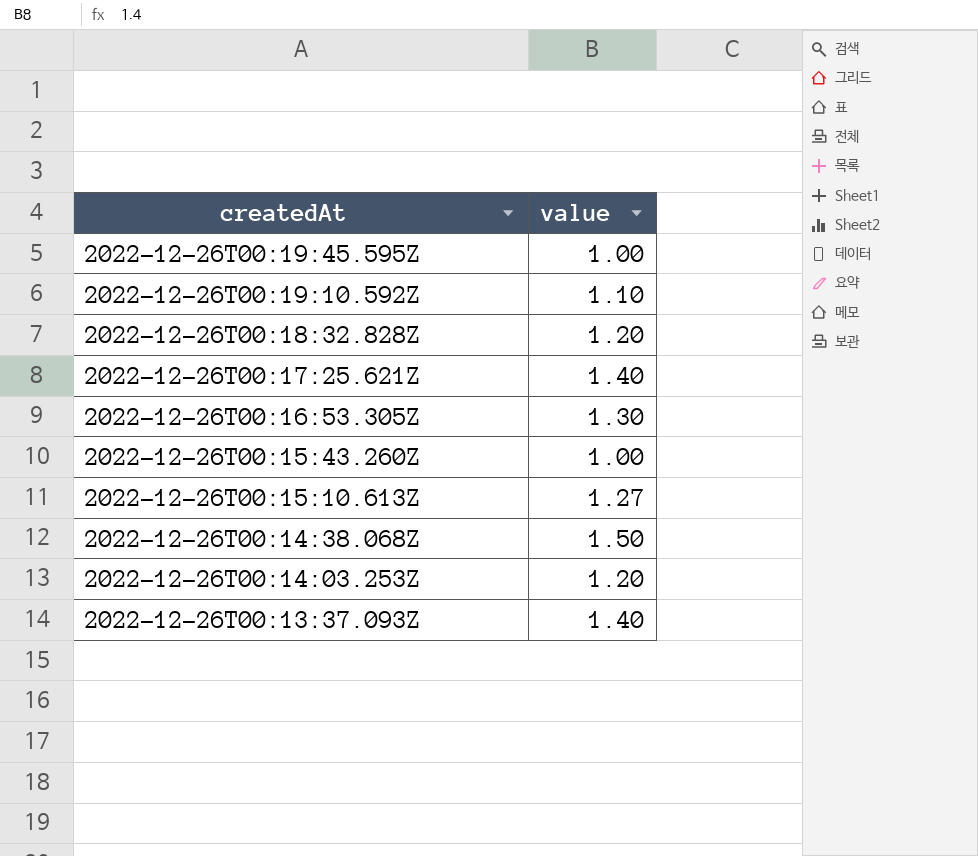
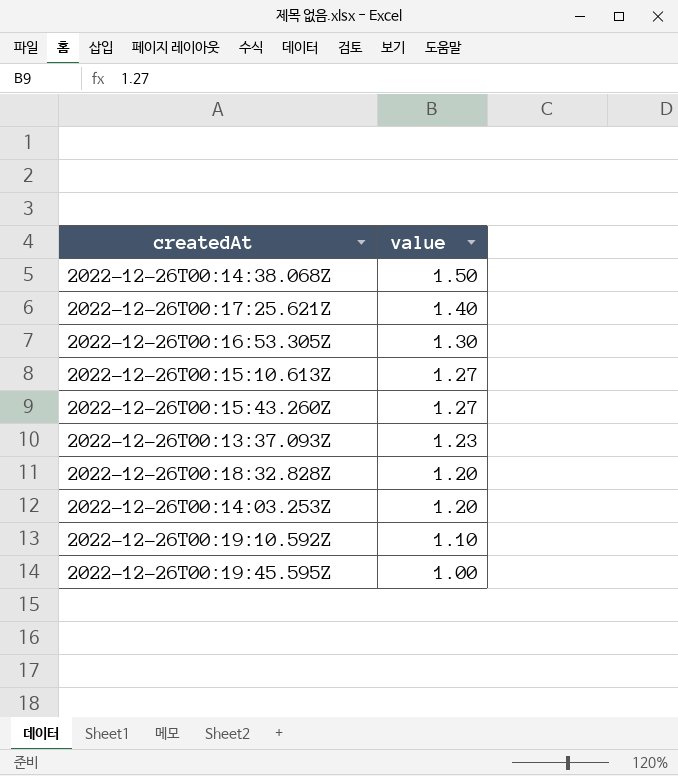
row order: createdAt descending -> value descending
2022-12-26T00:15:43.260Z | value: 1.00 -> 1.27
2022-12-26T00:13:37.093Z | value: 1.40 -> 1.23

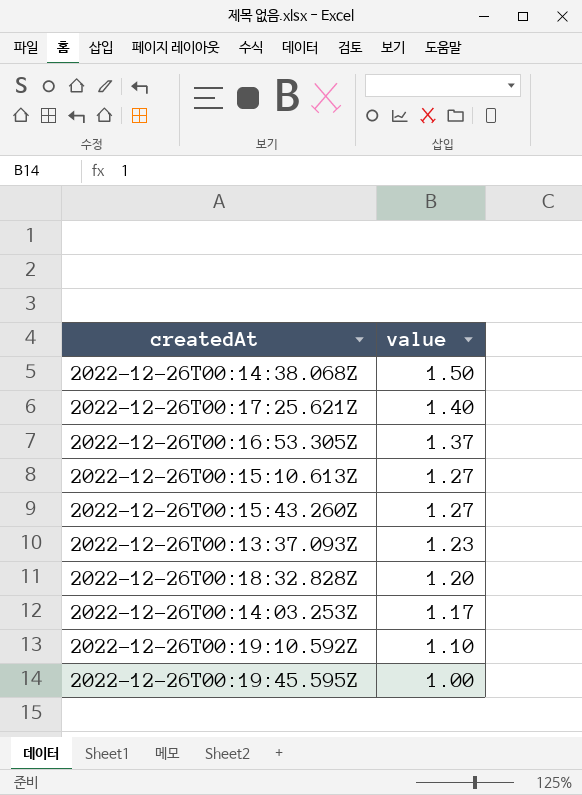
2022-12-26T00:16:53.305Z | value: 1.30 -> 1.37
2022-12-26T00:14:03.253Z | value: 1.20 -> 1.17

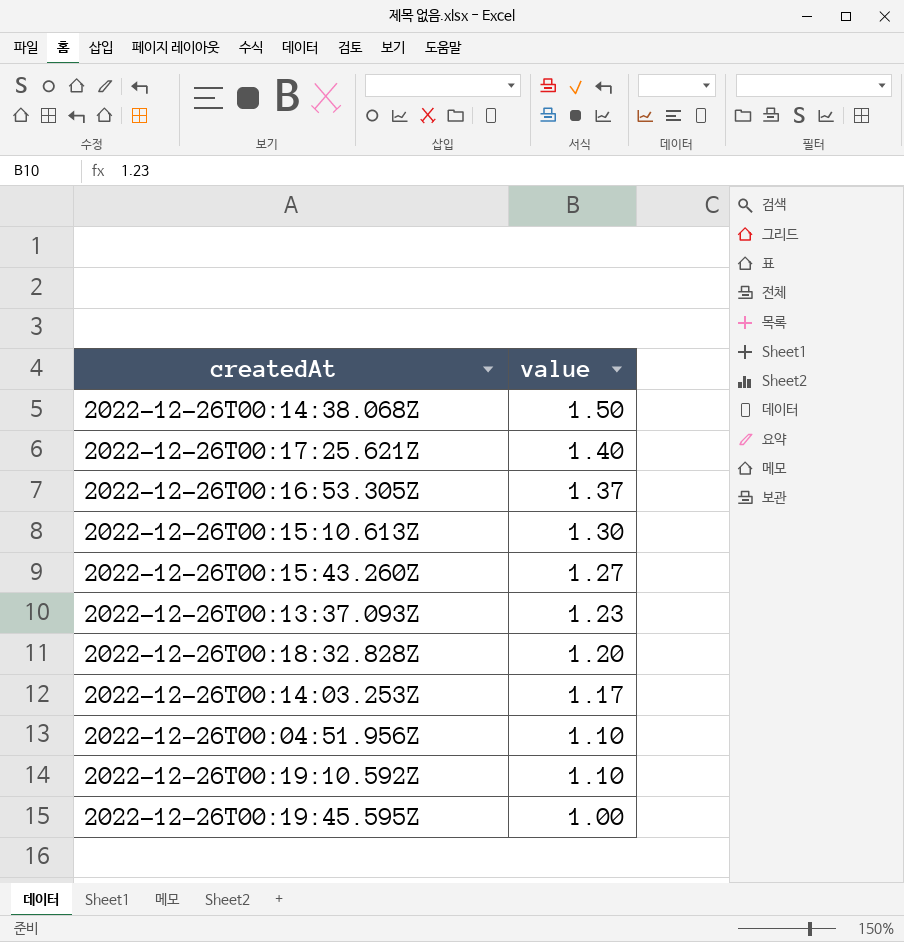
2022-12-26T00:15:10.613Z | value: 1.27 -> 1.30
row 2022-12-26T00:04:51.956Z: none -> 1.10

